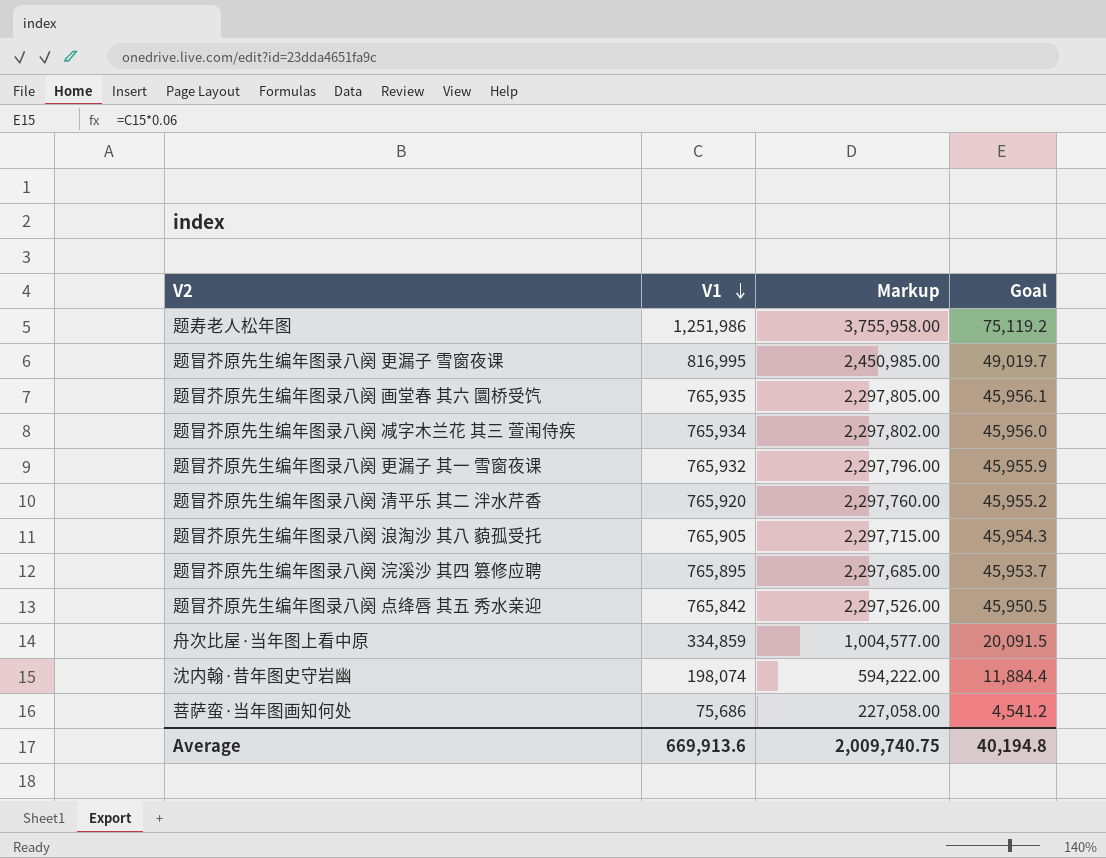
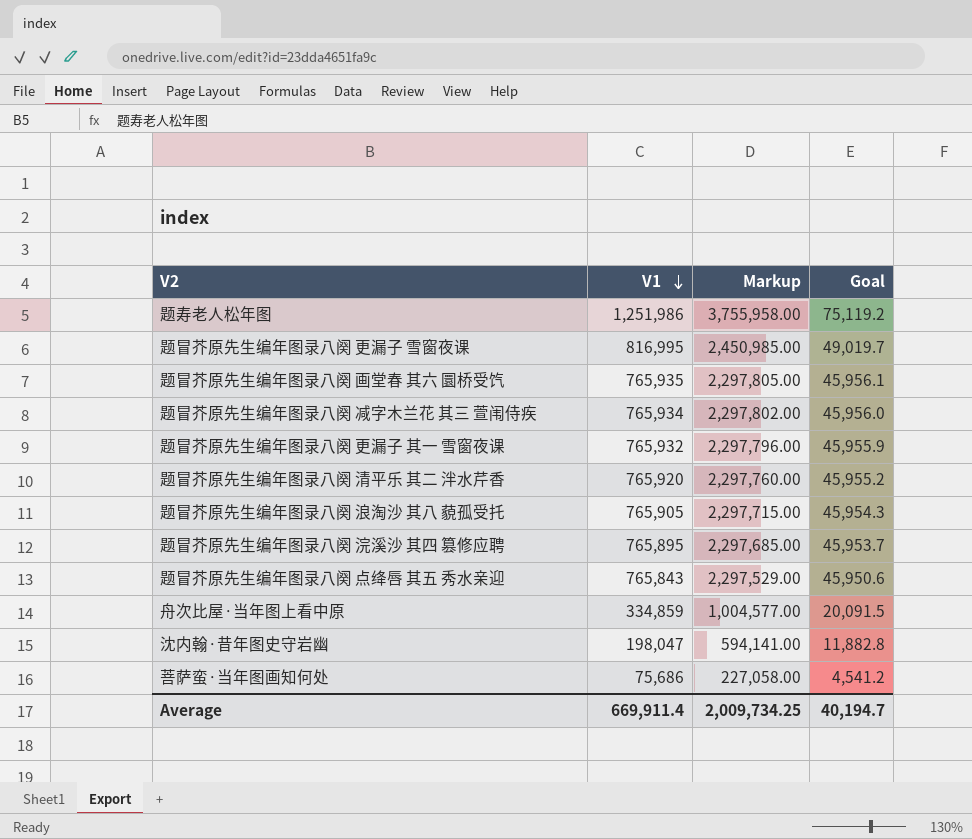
题冒芥原先生编年图录八阕 点绛唇 其五 秀水亲迎 | V1: 765,842 -> 765,843
题冒芥原先生编年图录八阕 点绛唇 其五 秀水亲迎 | Markup: 2,297,526.00 -> 2,297,529.00
题冒芥原先生编年图录八阕 点绛唇 其五 秀水亲迎 | Goal: 45,950.5 -> 45,950.6
沈内翰·昔年图史守岩幽 | V1: 198,074 -> 198,047
沈内翰·昔年图史守岩幽 | Markup: 594,222.00 -> 594,141.00
沈内翰·昔年图史守岩幽 | Goal: 11,884.4 -> 11,882.8
Average | V1: 669,913.6 -> 669,911.4
Average | Markup: 2,009,740.75 -> 2,009,734.25
Average | Goal: 40,194.8 -> 40,194.7

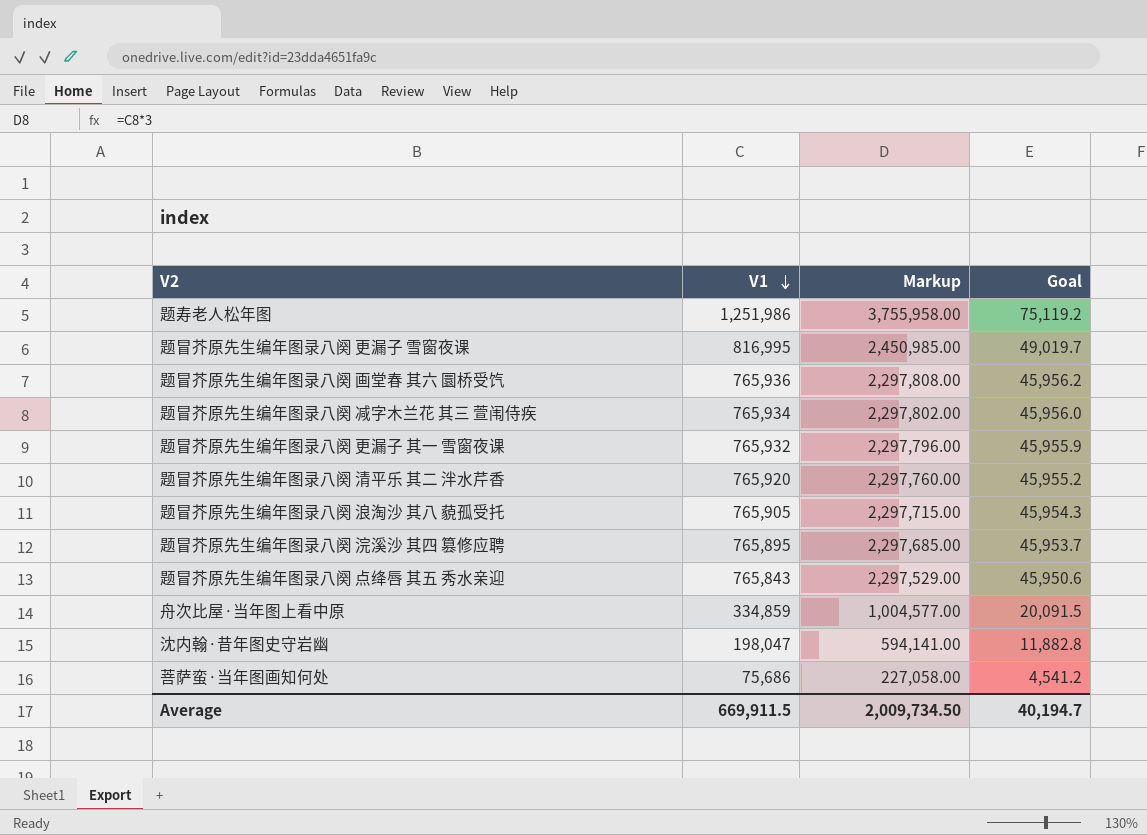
题冒芥原先生编年图录八阕 画堂春 其六 圜桥受饩 | V1: 765,935 -> 765,936
题冒芥原先生编年图录八阕 画堂春 其六 圜桥受饩 | Markup: 2,297,805.00 -> 2,297,808.00
题冒芥原先生编年图录八阕 画堂春 其六 圜桥受饩 | Goal: 45,956.1 -> 45,956.2
Average | V1: 669,911.4 -> 669,911.5
Average | Markup: 2,009,734.25 -> 2,009,734.50

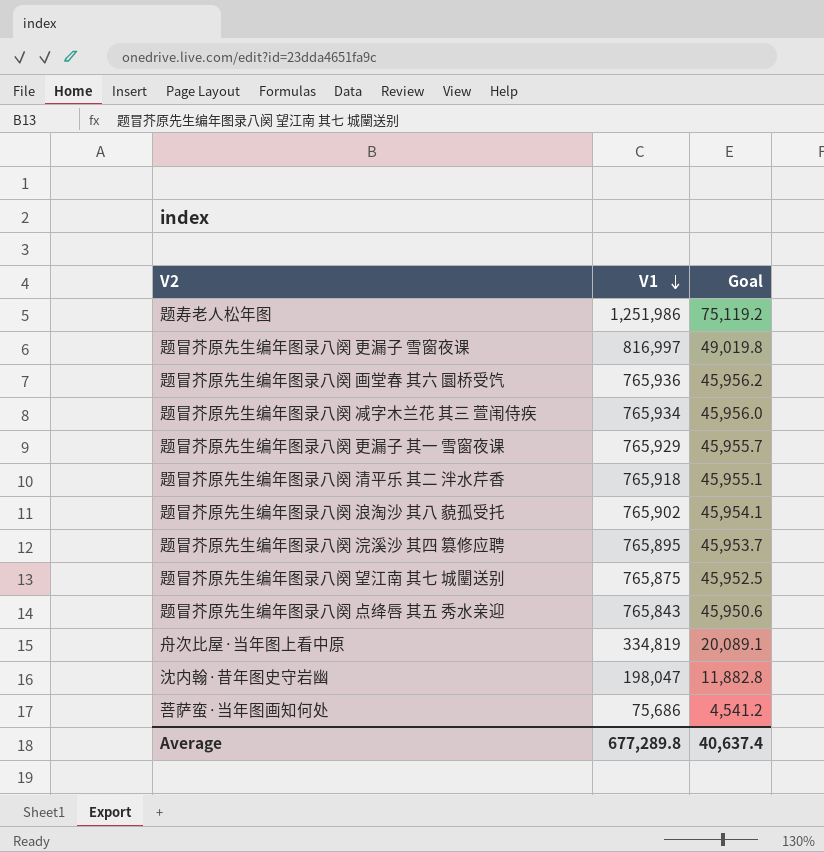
column Markup | formula: [V1] * 3 -> none
题冒芥原先生编年图录八阕 更漏子 雪窗夜课 | V1: 816,995 -> 816,997
题冒芥原先生编年图录八阕 更漏子 雪窗夜课 | Goal: 49,019.7 -> 49,019.8
题冒芥原先生编年图录八阕 更漏子 其一 雪窗夜课 | V1: 765,932 -> 765,929
题冒芥原先生编年图录八阕 更漏子 其一 雪窗夜课 | Goal: 45,955.9 -> 45,955.7
题冒芥原先生编年图录八阕 清平乐 其二 泮水芹香 | V1: 765,920 -> 765,918
题冒芥原先生编年图录八阕 清平乐 其二 泮水芹香 | Goal: 45,955.2 -> 45,955.1
题冒芥原先生编年图录八阕 浪淘沙 其八 藐孤受托 | V1: 765,905 -> 765,902
题冒芥原先生编年图录八阕 浪淘沙 其八 藐孤受托 | Goal: 45,954.3 -> 45,954.1
row 题冒芥原先生编年图录八阕 望江南 其七 城闉送别: none -> 765,875 | 45,952.5
舟次比屋·当年图上看中原 | V1: 334,859 -> 334,819
舟次比屋·当年图上看中原 | Goal: 20,091.5 -> 20,089.1
Average | V1: 669,911.5 -> 677,289.8
Average | Goal: 40,194.7 -> 40,637.4

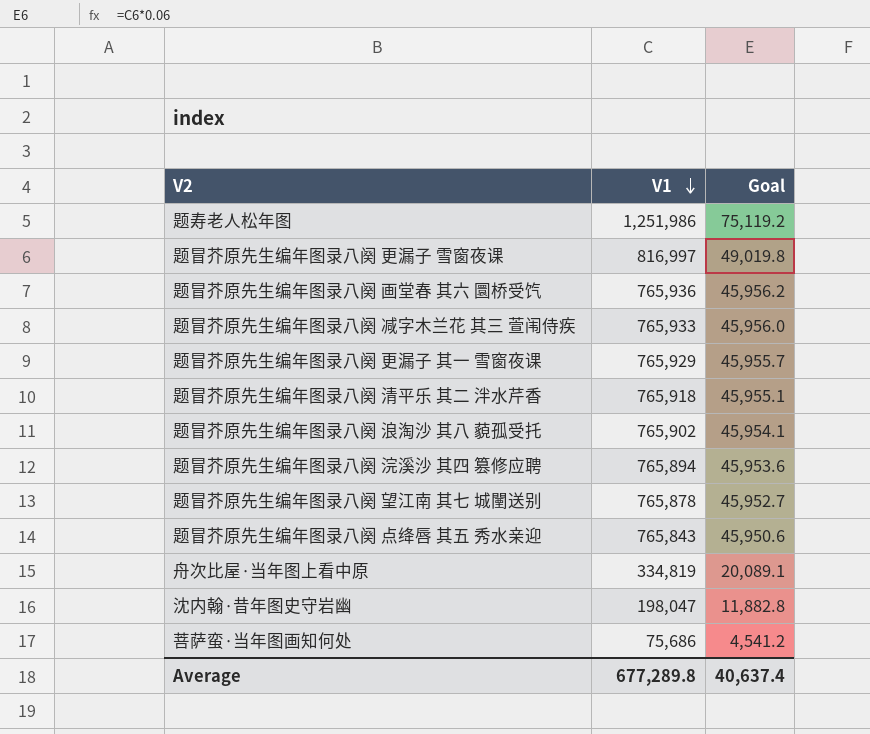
题冒芥原先生编年图录八阕 减字木兰花 其三 萱闱侍疾 | V1: 765,934 -> 765,933
题冒芥原先生编年图录八阕 浣溪沙 其四 篡修应聘 | V1: 765,895 -> 765,894
题冒芥原先生编年图录八阕 浣溪沙 其四 篡修应聘 | Goal: 45,953.7 -> 45,953.6
题冒芥原先生编年图录八阕 望江南 其七 城闉送别 | V1: 765,875 -> 765,878
题冒芥原先生编年图录八阕 望江南 其七 城闉送别 | Goal: 45,952.5 -> 45,952.7

